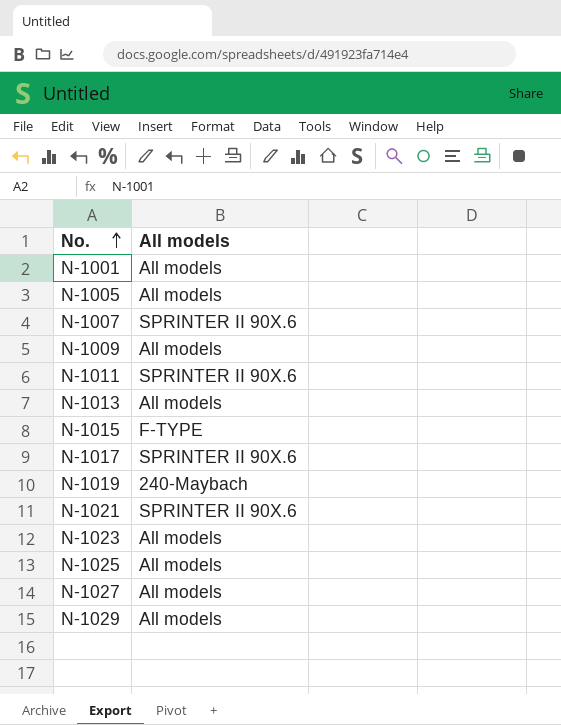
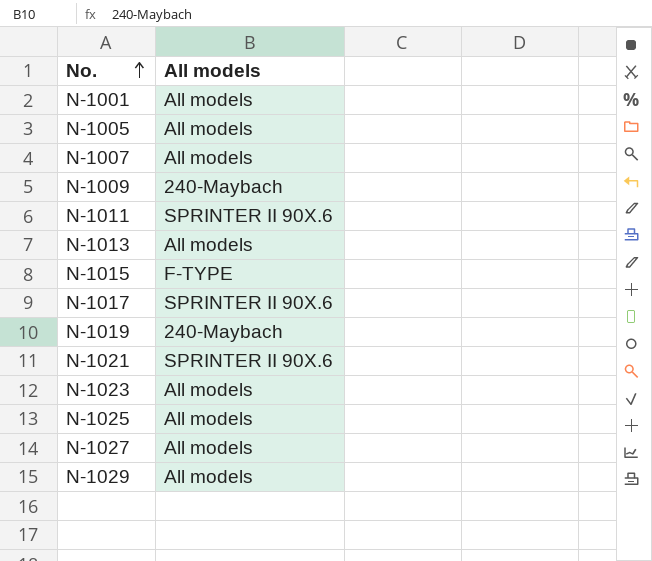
N-1007 | All models: SPRINTER II 90X.6 -> All models
N-1009 | All models: All models -> 240-Maybach

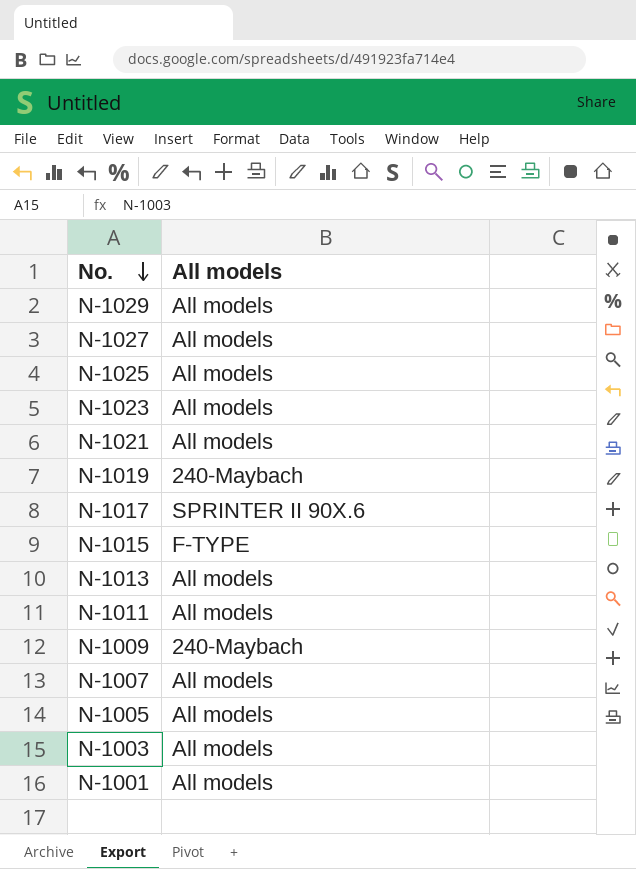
row order: No. ascending -> No. descending
N-1021 | All models: SPRINTER II 90X.6 -> All models
N-1011 | All models: SPRINTER II 90X.6 -> All models
row N-1003: none -> All models

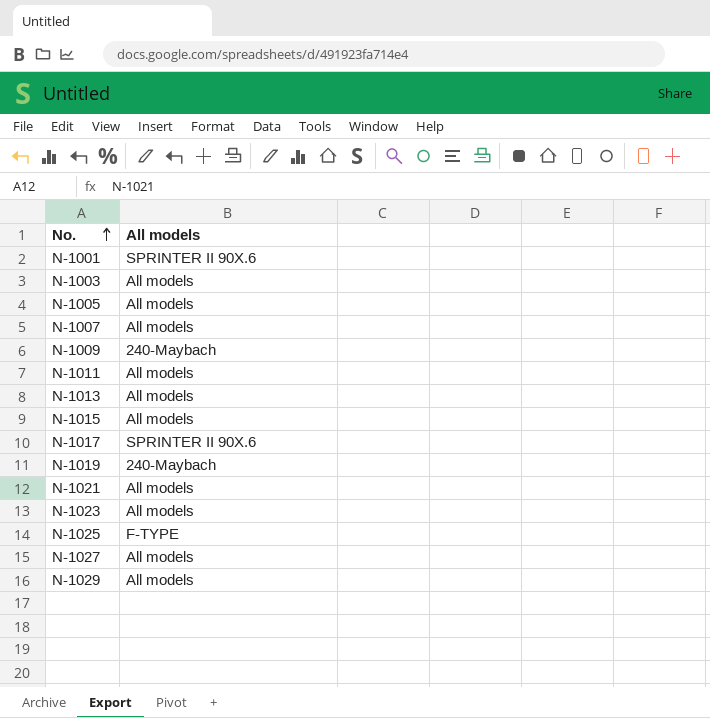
row order: No. descending -> No. ascending
N-1001 | All models: All models -> SPRINTER II 90X.6
N-1015 | All models: F-TYPE -> All models
N-1025 | All models: All models -> F-TYPE

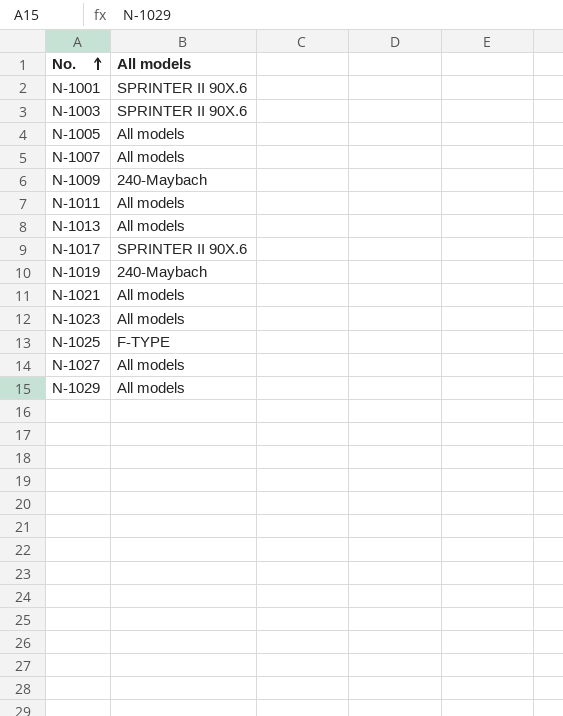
row N-1015: All models -> none
N-1003 | All models: All models -> SPRINTER II 90X.6

